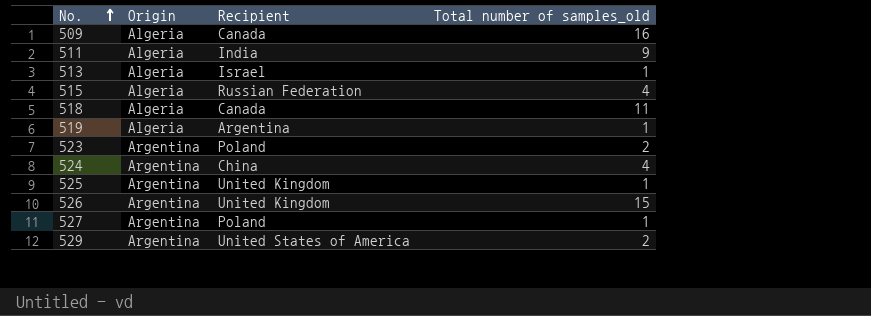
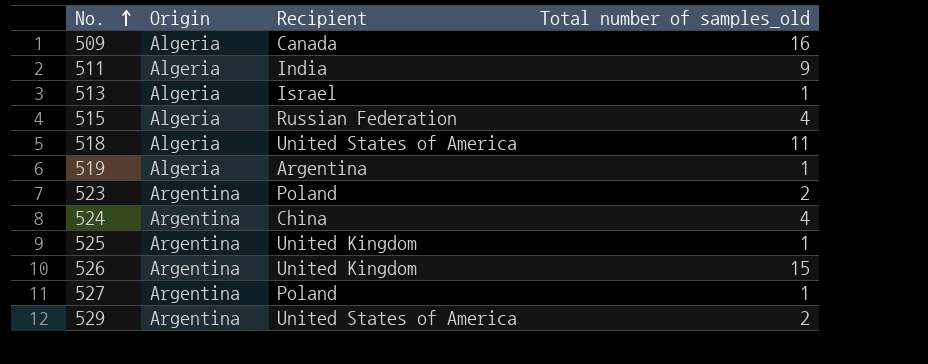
518 | Recipient: Canada -> United States of America

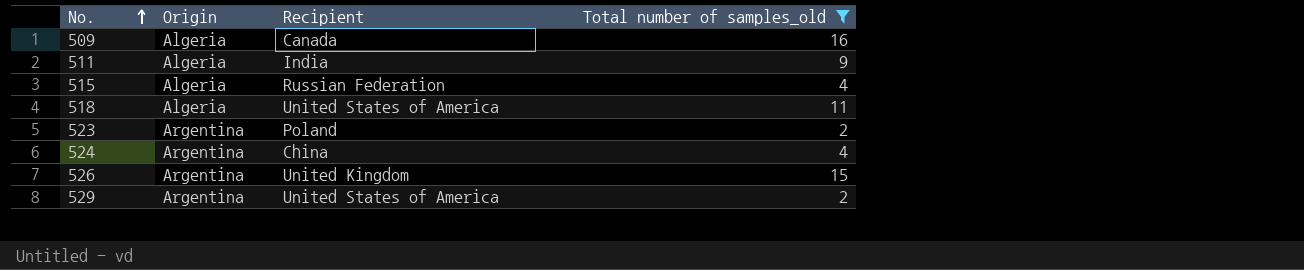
filter: none -> Total number of samples_old != 1

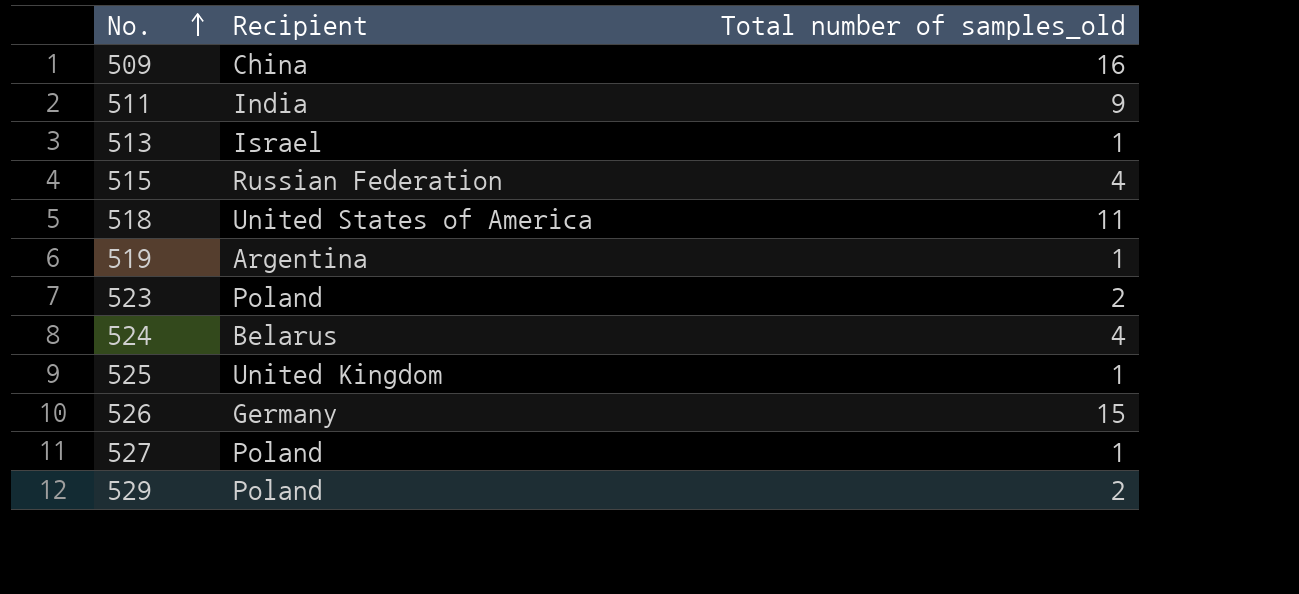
filter: Total number of samples_old != 1 -> none
column Origin | position: 2 -> none
509 | Recipient: Canada -> China
524 | Recipient: China -> Belarus
526 | Recipient: United Kingdom -> Germany
529 | Recipient: United States of America -> Poland

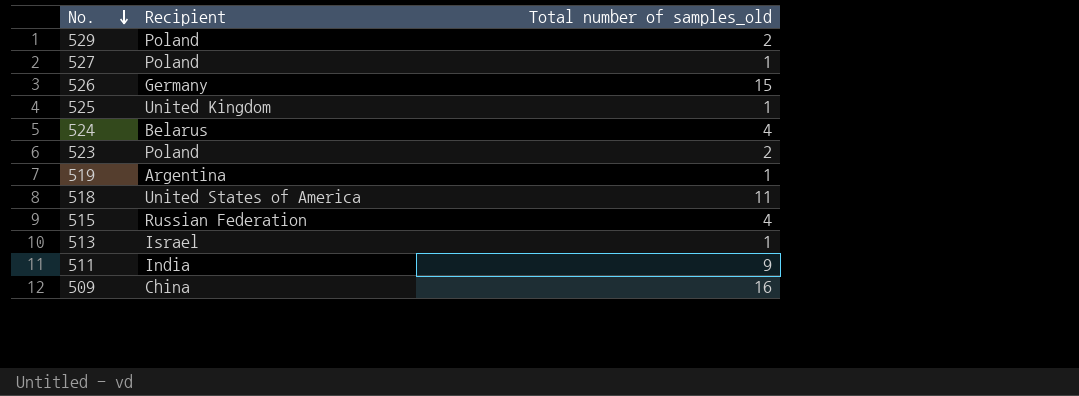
row order: No. ascending -> No. descending

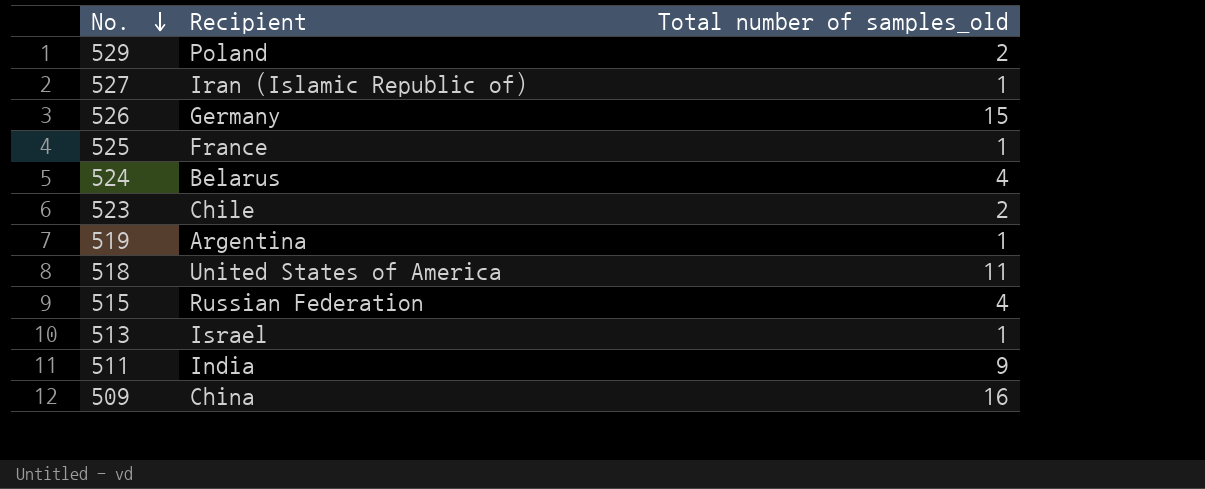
527 | Recipient: Poland -> Iran (Islamic Republic of)
525 | Recipient: United Kingdom -> France
523 | Recipient: Poland -> Chile

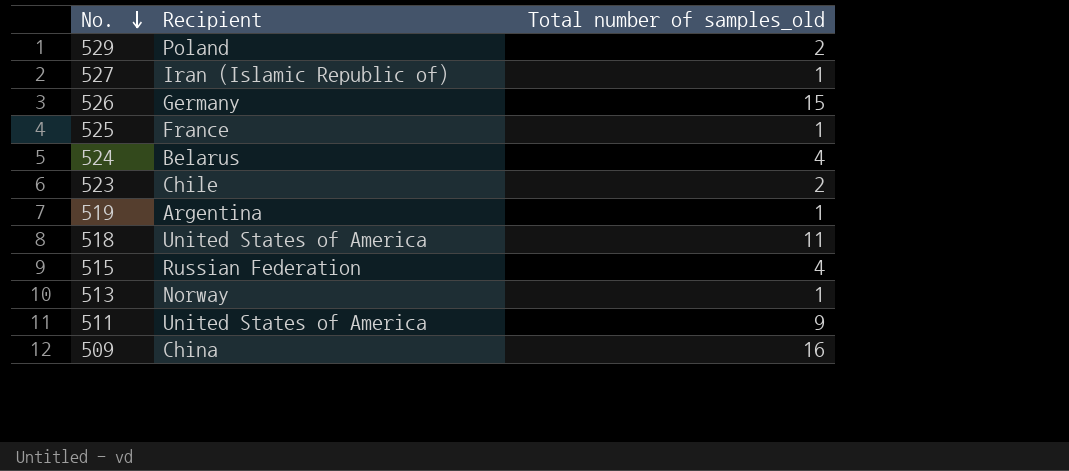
513 | Recipient: Israel -> Norway
511 | Recipient: India -> United States of America

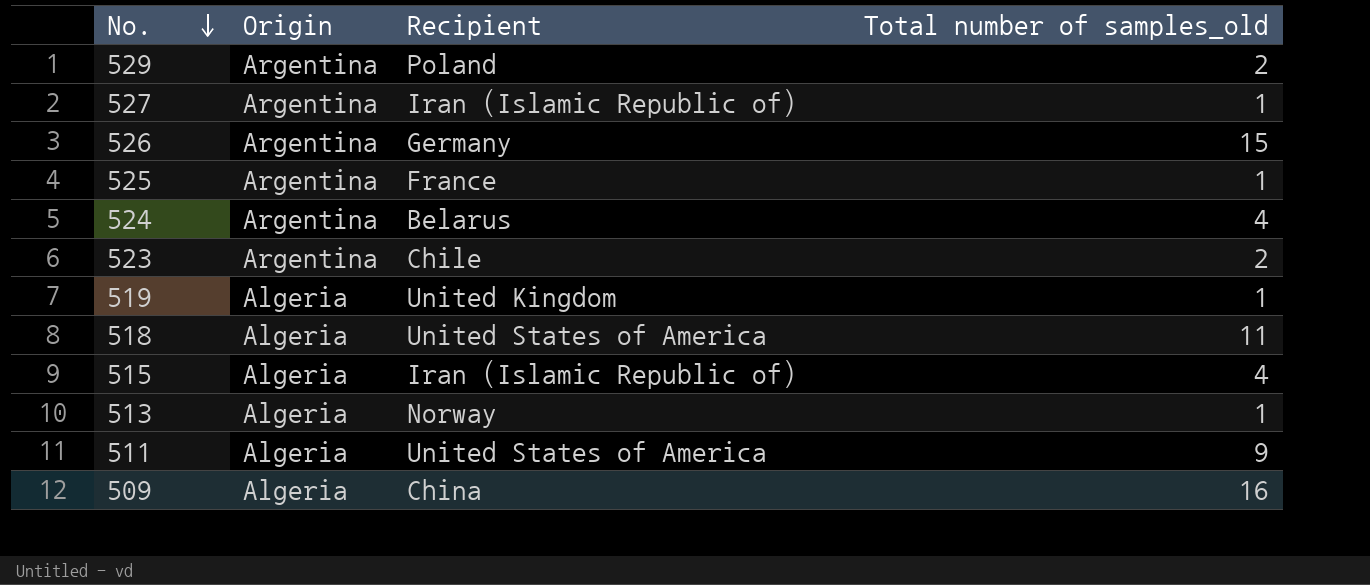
column Origin | position: none -> 2
519 | Recipient: Argentina -> United Kingdom
515 | Recipient: Russian Federation -> Iran (Islamic Republic of)

